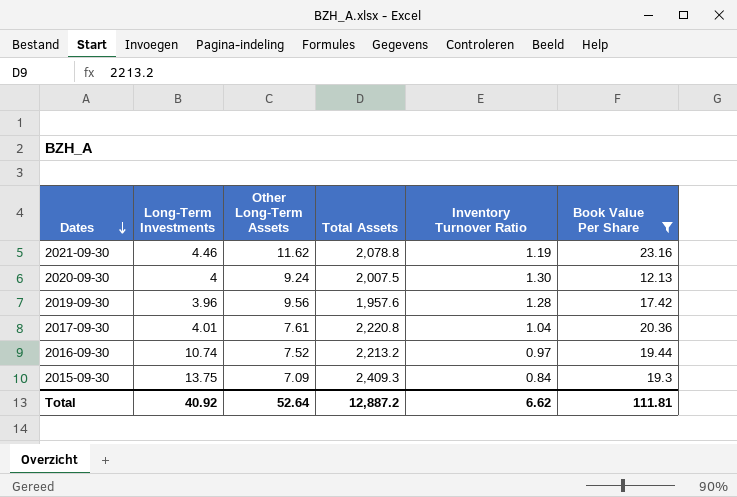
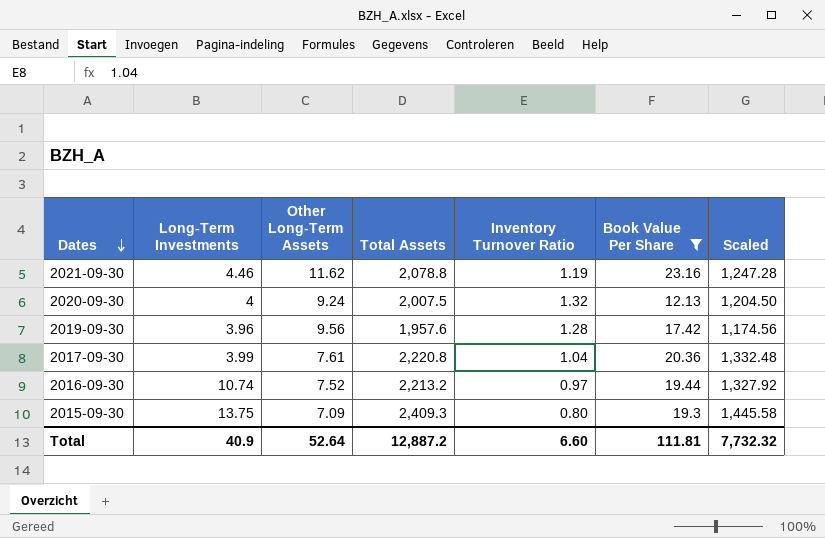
column Scaled | formula: none -> [Total Assets] * 0.6
2020-09-30 | Inventory Turnover Ratio: 1.30 -> 1.32
2017-09-30 | Long-Term Investments: 4.01 -> 3.99
2015-09-30 | Inventory Turnover Ratio: 0.84 -> 0.80
Total | Long-Term Investments: 40.92 -> 40.9
Total | Inventory Turnover Ratio: 6.62 -> 6.60

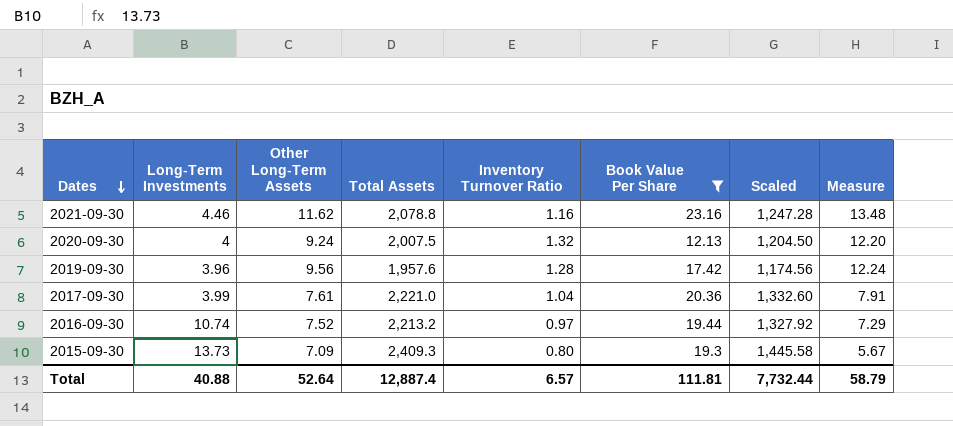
column Measure | formula: none -> [Other Long-Term Assets] * [Inventory Turnover Ratio]
2021-09-30 | Inventory Turnover Ratio: 1.19 -> 1.16
2017-09-30 | Total Assets: 2,220.8 -> 2,221.0
2017-09-30 | Scaled: 1,332.48 -> 1,332.60
2015-09-30 | Long-Term Investments: 13.75 -> 13.73
Total | Long-Term Investments: 40.9 -> 40.88
Total | Total Assets: 12,887.2 -> 12,887.4
Total | Inventory Turnover Ratio: 6.60 -> 6.57
Total | Scaled: 7,732.32 -> 7,732.44

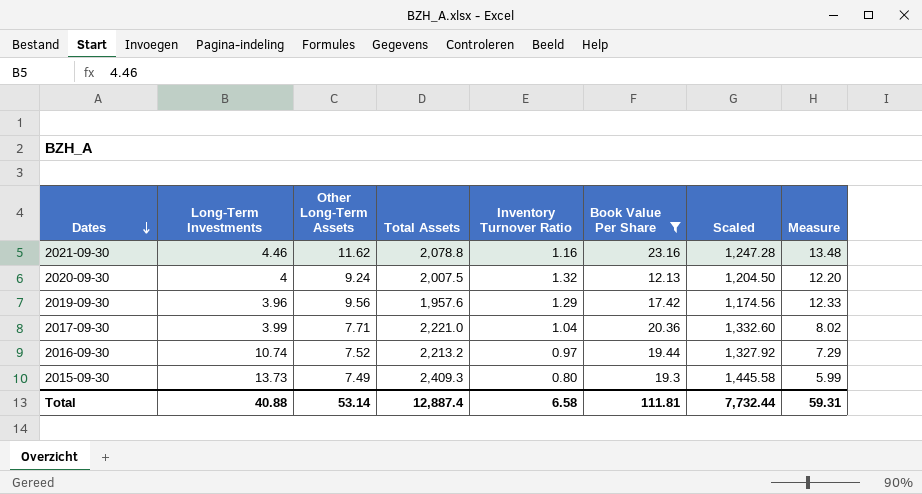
2019-09-30 | Inventory Turnover Ratio: 1.28 -> 1.29
2019-09-30 | Measure: 12.24 -> 12.33
2017-09-30 | Other Long-Term Assets: 7.61 -> 7.71
2017-09-30 | Measure: 7.91 -> 8.02
2015-09-30 | Other Long-Term Assets: 7.09 -> 7.49
2015-09-30 | Measure: 5.67 -> 5.99
Total | Other Long-Term Assets: 52.64 -> 53.14
Total | Inventory Turnover Ratio: 6.57 -> 6.58
Total | Measure: 58.79 -> 59.31

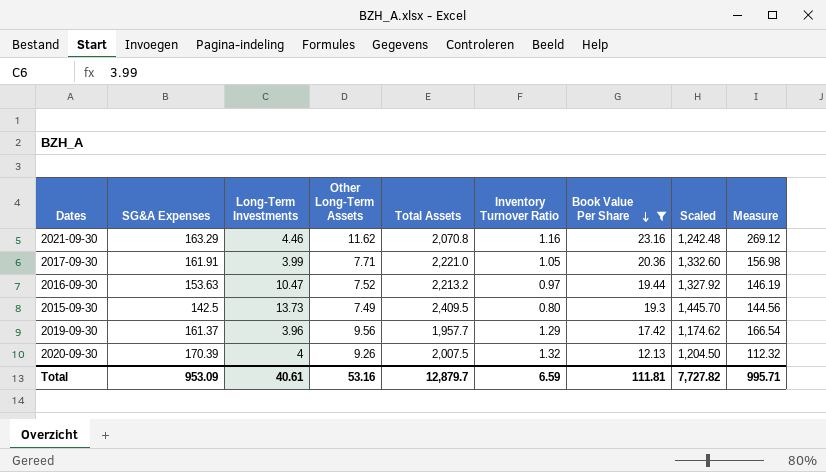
row order: Dates descending -> Book Value Per Share descending
column SG&A Expenses | position: none -> 2
column Measure | formula: [Other Long-Term Assets] * [Inventory Turnover Ratio] -> [Other Long-Term Assets] * [Book Value Per Share]
2021-09-30 | Total Assets: 2,078.8 -> 2,070.8
2021-09-30 | Scaled: 1,247.28 -> 1,242.48
2017-09-30 | Inventory Turnover Ratio: 1.04 -> 1.05
2016-09-30 | Long-Term Investments: 10.74 -> 10.47
2015-09-30 | Total Assets: 2,409.3 -> 2,409.5
2015-09-30 | Scaled: 1,445.58 -> 1,445.70
2019-09-30 | Total Assets: 1,957.6 -> 1,957.7
2019-09-30 | Scaled: 1,174.56 -> 1,174.62
2020-09-30 | Other Long-Term Assets: 9.24 -> 9.26
Total | Long-Term Investments: 40.88 -> 40.61
Total | Other Long-Term Assets: 53.14 -> 53.16
Total | Total Assets: 12,887.4 -> 12,879.7
Total | Inventory Turnover Ratio: 6.58 -> 6.59
Total | Scaled: 7,732.44 -> 7,727.82
Total | Measure: 59.31 -> 995.71

